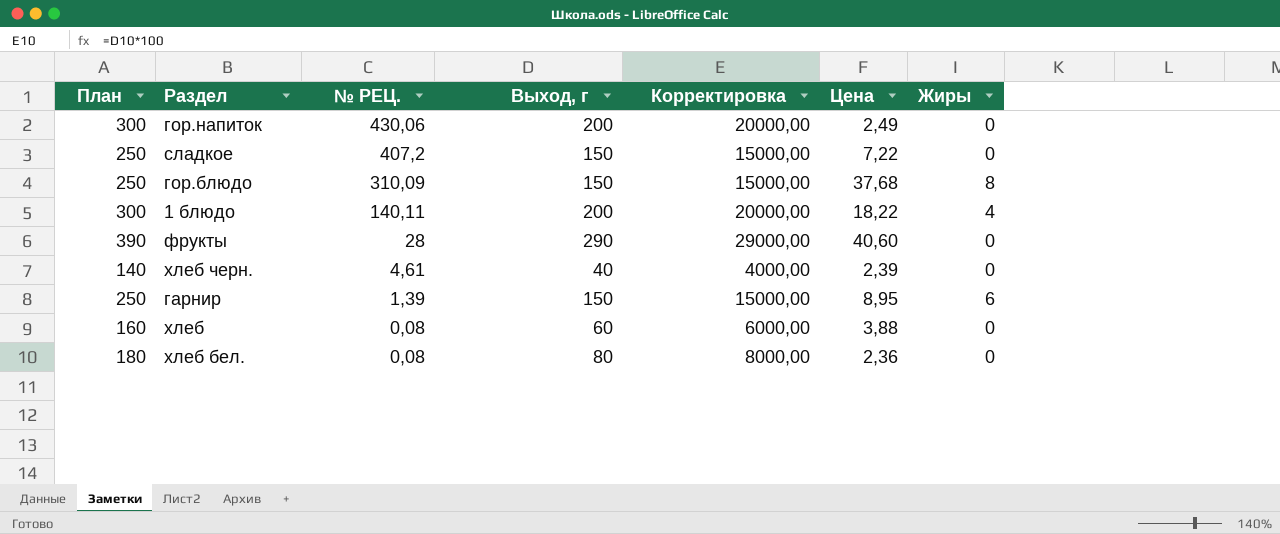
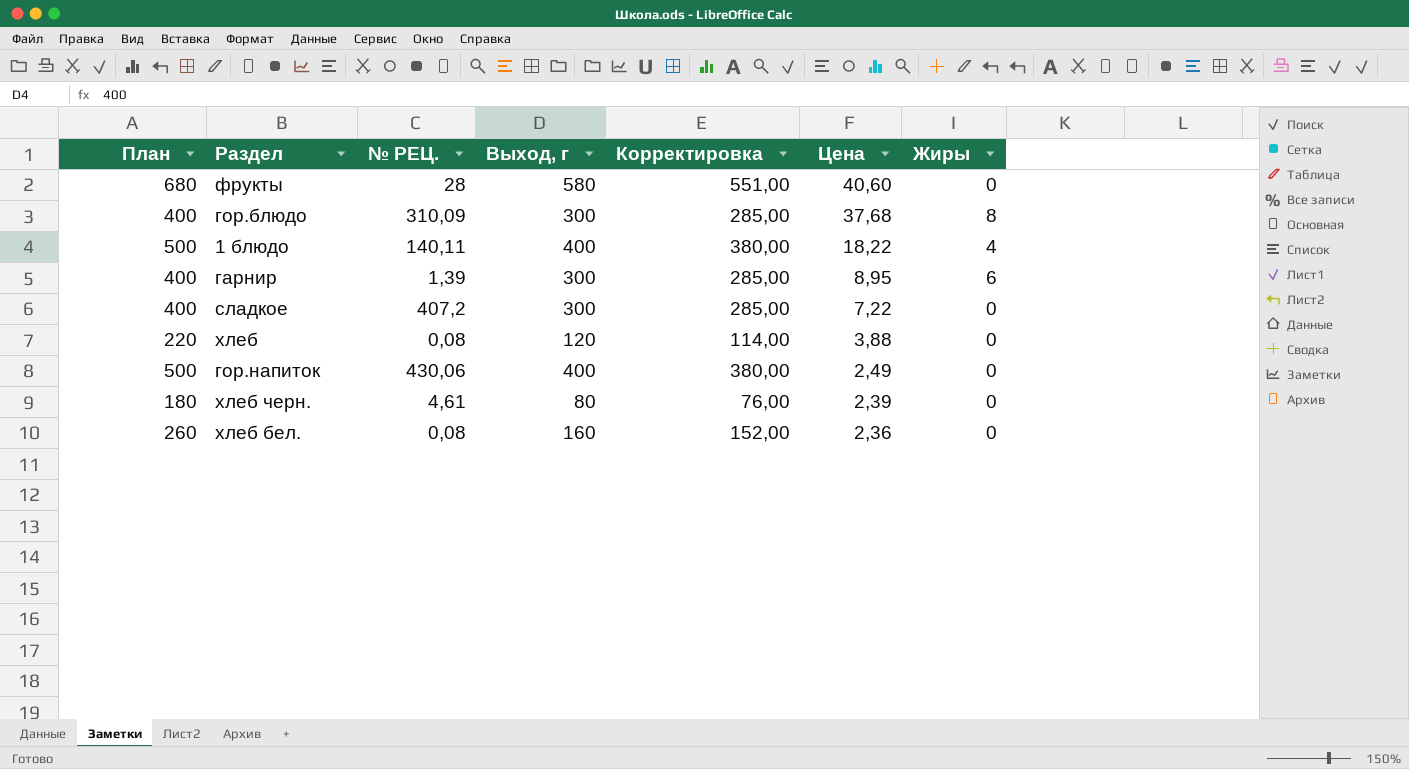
row order: № РЕЦ. descending -> Цена descending
column Корректировка | formula: [Выход, г] * 100 -> [Выход, г] * 0,95
фрукты | План: 390 -> 680
фрукты | Выход, г: 290 -> 580
гор.блюдо | План: 250 -> 400
гор.блюдо | Выход, г: 150 -> 300
1 блюдо | План: 300 -> 500
1 блюдо | Выход, г: 200 -> 400
гарнир | План: 250 -> 400
гарнир | Выход, г: 150 -> 300
сладкое | План: 250 -> 400
сладкое | Выход, г: 150 -> 300
хлеб | План: 160 -> 220
хлеб | Выход, г: 60 -> 120
гор.напиток | План: 300 -> 500
гор.напиток | Выход, г: 200 -> 400
хлеб черн. | План: 140 -> 180
хлеб черн. | Выход, г: 40 -> 80
хлеб бел. | План: 180 -> 260
хлеб бел. | Выход, г: 80 -> 160

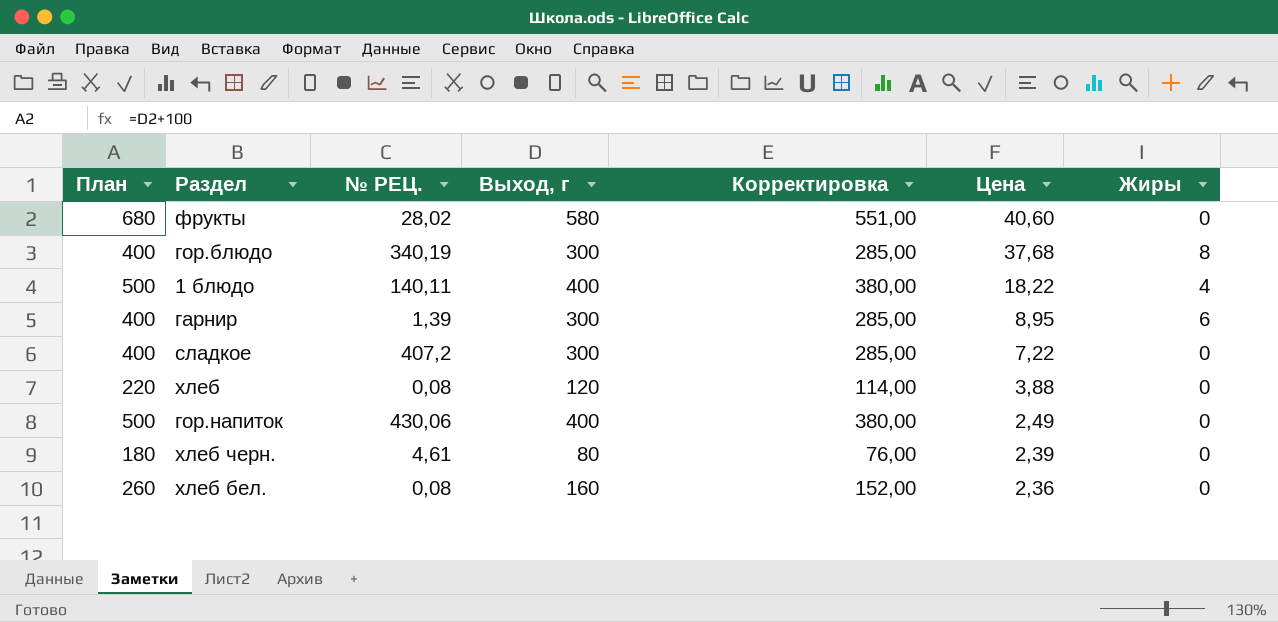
фрукты | № РЕЦ.: 28 -> 28,02
гор.блюдо | № РЕЦ.: 310,09 -> 340,19

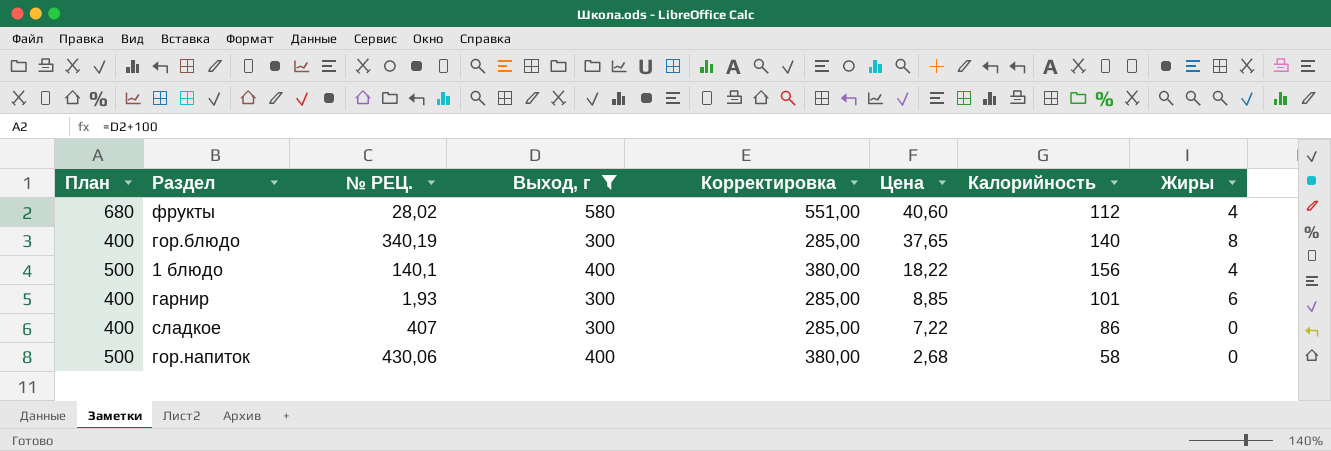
filter: none -> Выход, г >= 300
column Калорийность | position: none -> 7
фрукты | Жиры: 0 -> 4
гор.блюдо | Цена: 37,68 -> 37,65
1 блюдо | № РЕЦ.: 140,11 -> 140,1
гарнир | № РЕЦ.: 1,39 -> 1,93
гарнир | Цена: 8,95 -> 8,85
сладкое | № РЕЦ.: 407,2 -> 407
гор.напиток | Цена: 2,49 -> 2,68

